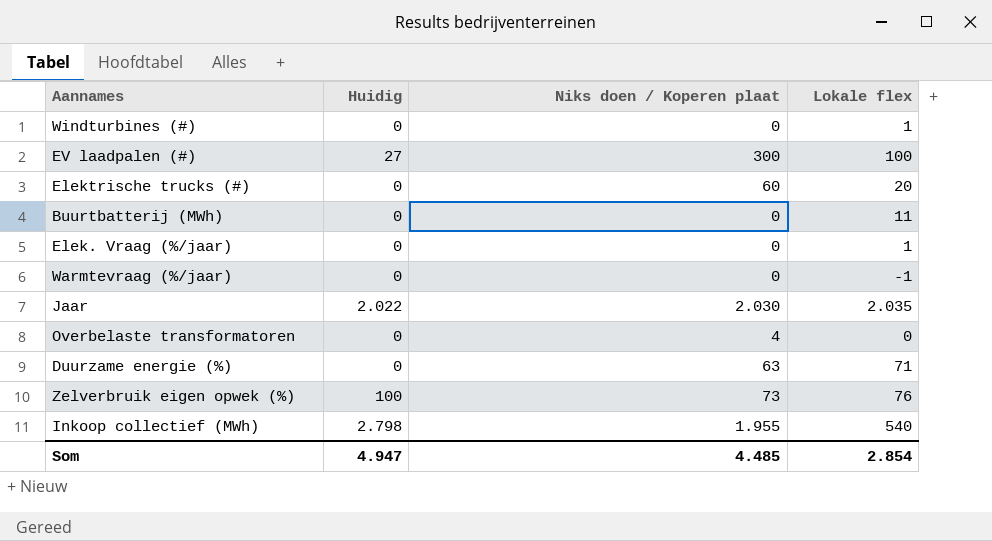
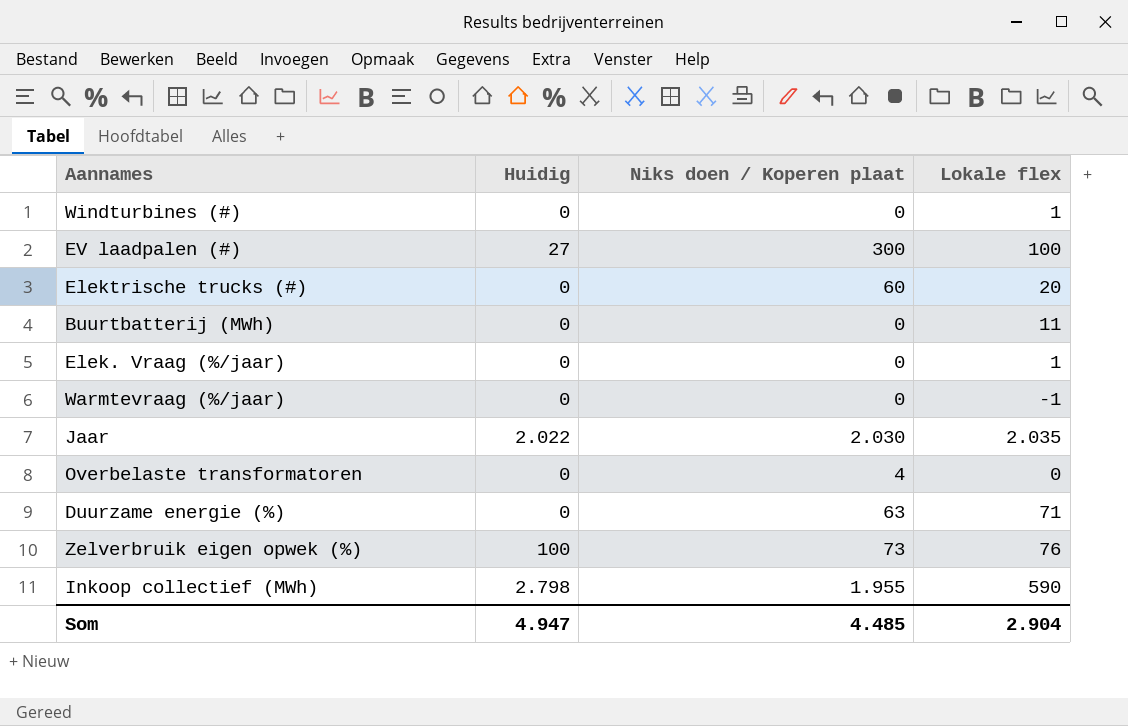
Inkoop collectief (MWh) | Lokale flex: 540 -> 590
Som | Lokale flex: 2.854 -> 2.904

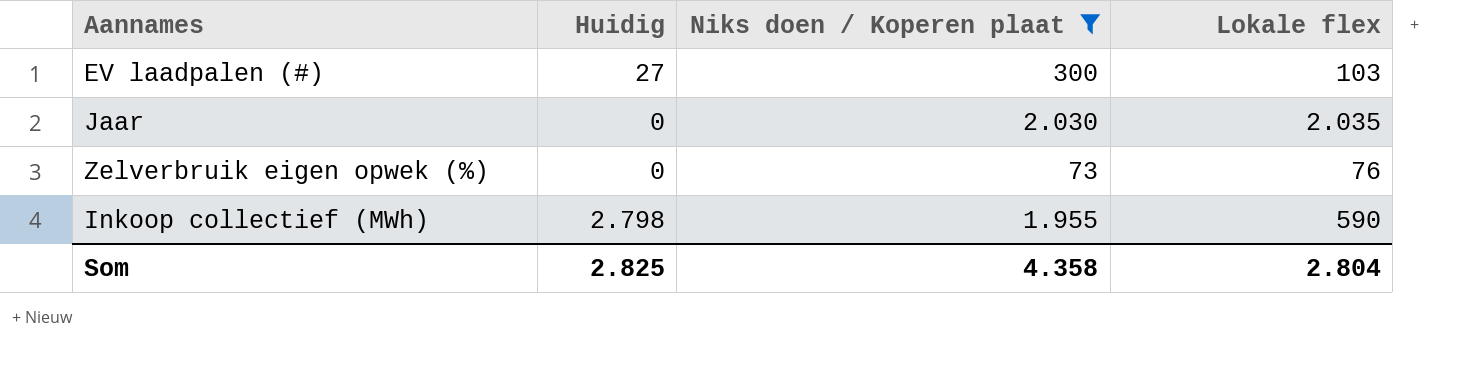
filter: none -> Niks doen / Koperen plaat >= 73
EV laadpalen (#) | Lokale flex: 100 -> 103
Jaar | Huidig: 2.022 -> 0
Zelverbruik eigen opwek (%) | Huidig: 100 -> 0
Som | Huidig: 4.947 -> 2.825
Som | Niks doen / Koperen plaat: 4.485 -> 4.358
Som | Lokale flex: 2.904 -> 2.804

